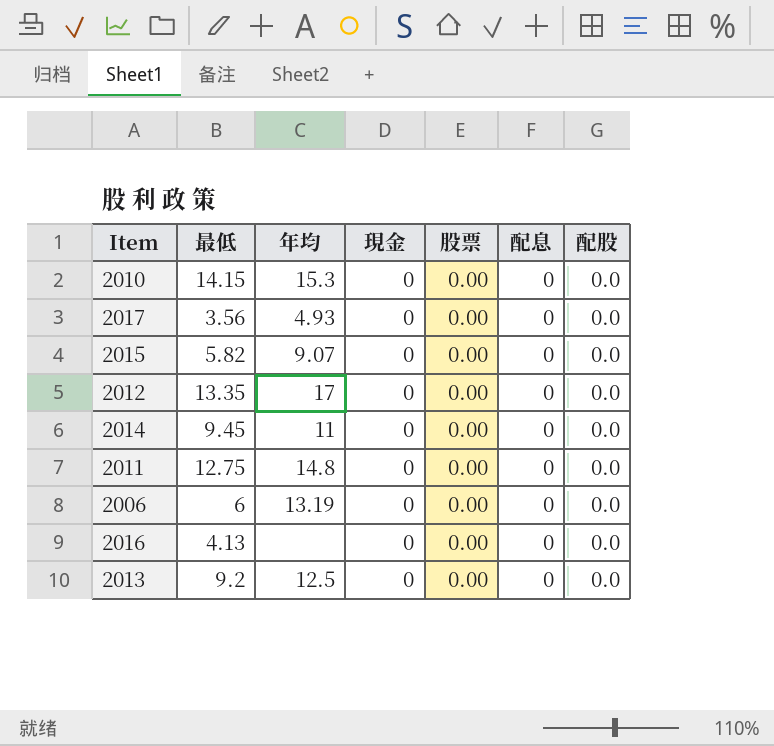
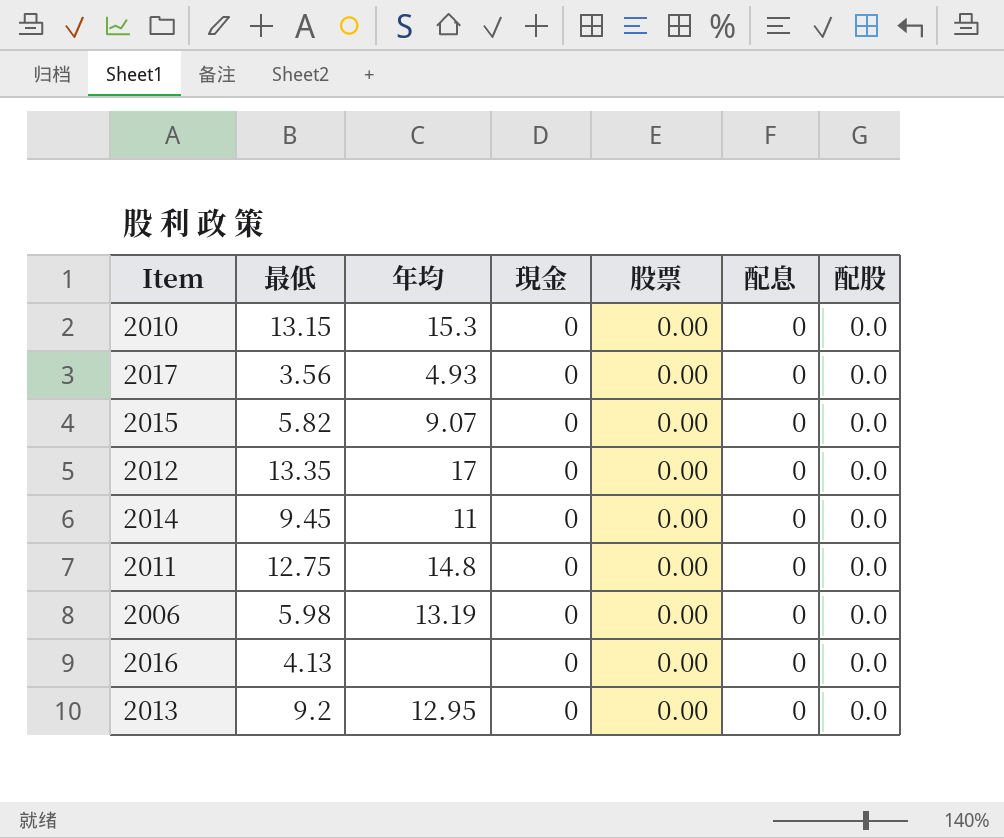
2010 | 最低: 14.15 -> 13.15
2006 | 最低: 6 -> 5.98
2013 | 年均: 12.5 -> 12.95

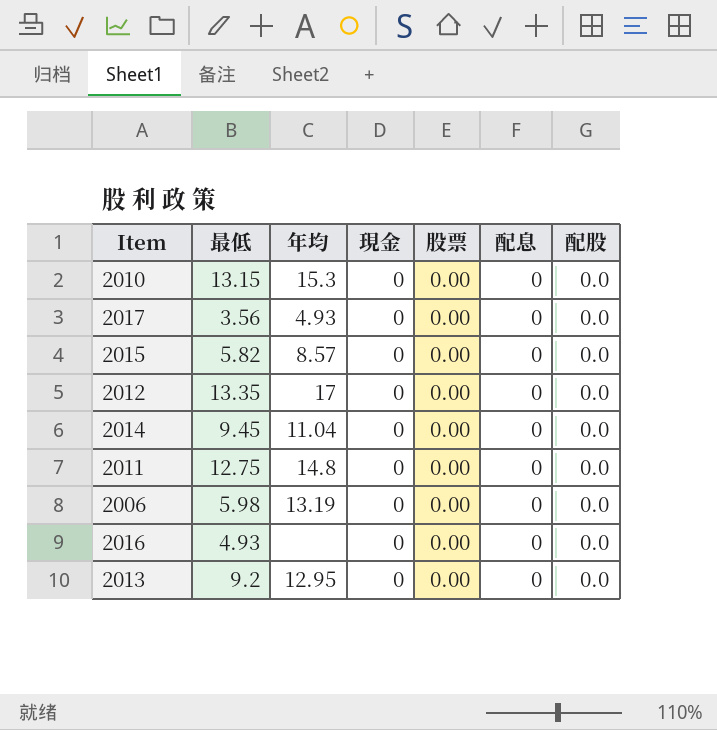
2015 | 年均: 9.07 -> 8.57
2014 | 年均: 11 -> 11.04
2016 | 最低: 4.13 -> 4.93

